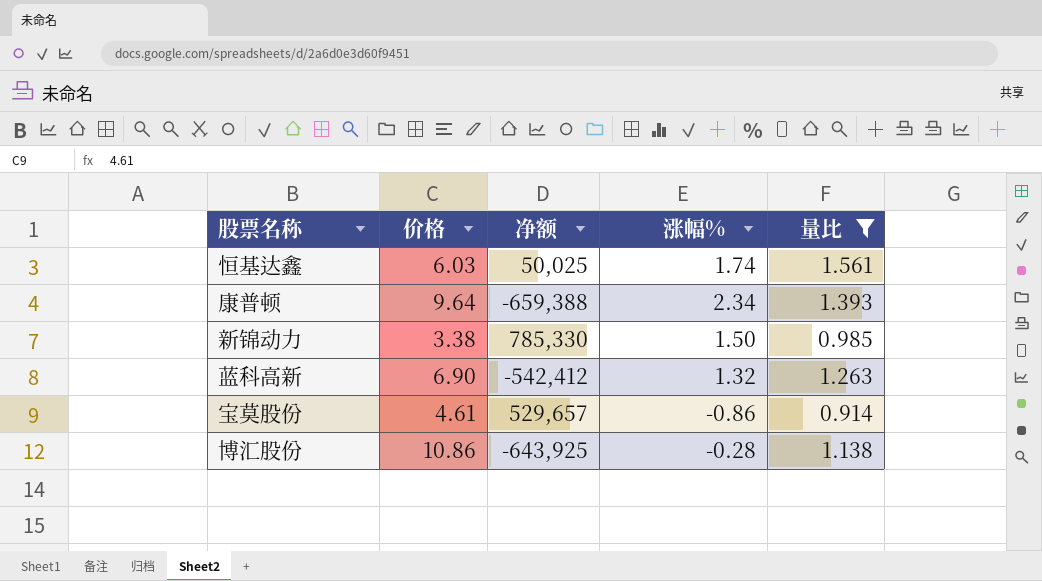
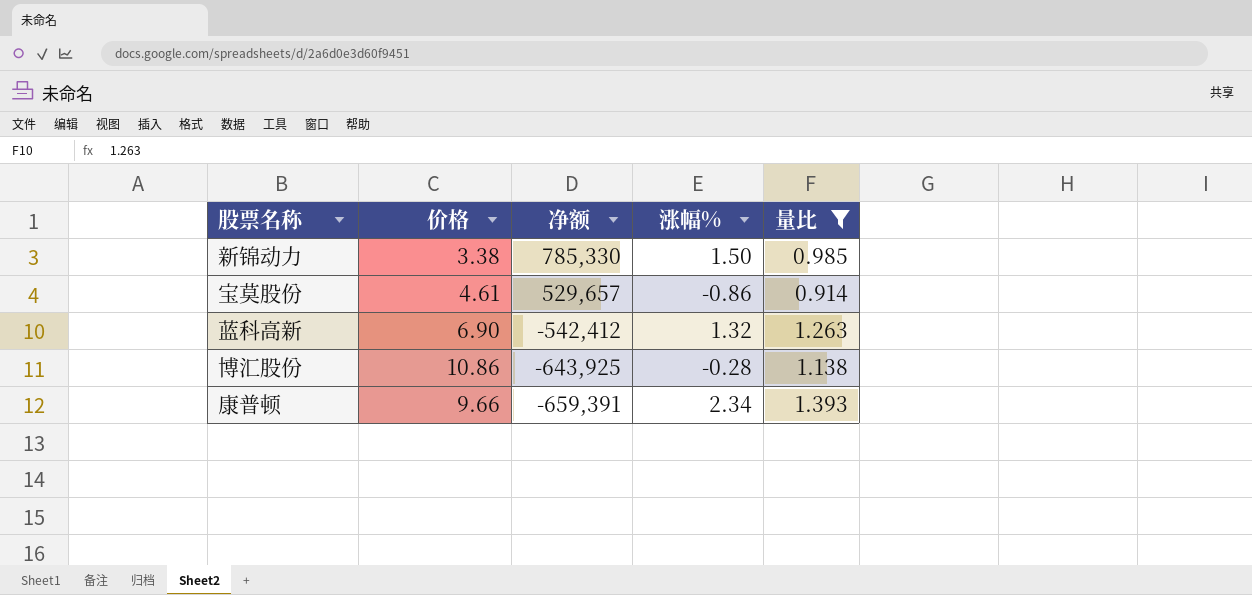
row order: none -> 净额 descending
row 恒基达鑫: 6.03 | 50,025 | 1.74 | 1.561 -> none
康普顿 | 价格: 9.64 -> 9.66
康普顿 | 净额: -659,388 -> -659,391

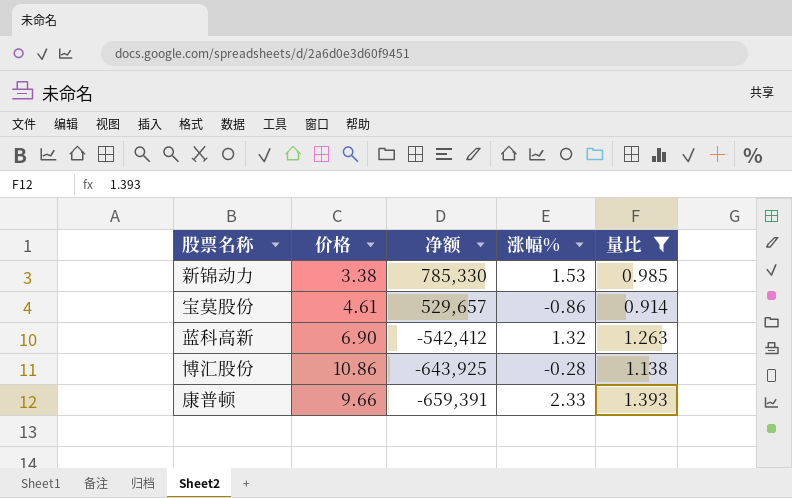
新锦动力 | 涨幅%: 1.50 -> 1.53
康普顿 | 涨幅%: 2.34 -> 2.33

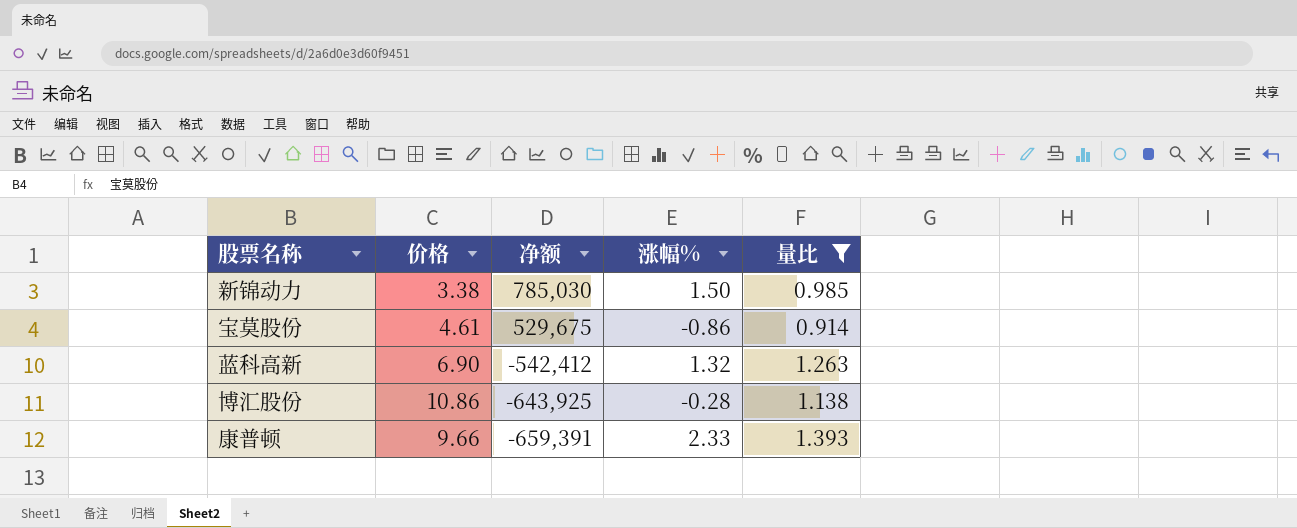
新锦动力 | 净额: 785,330 -> 785,030
新锦动力 | 涨幅%: 1.53 -> 1.50
宝莫股份 | 净额: 529,657 -> 529,675

